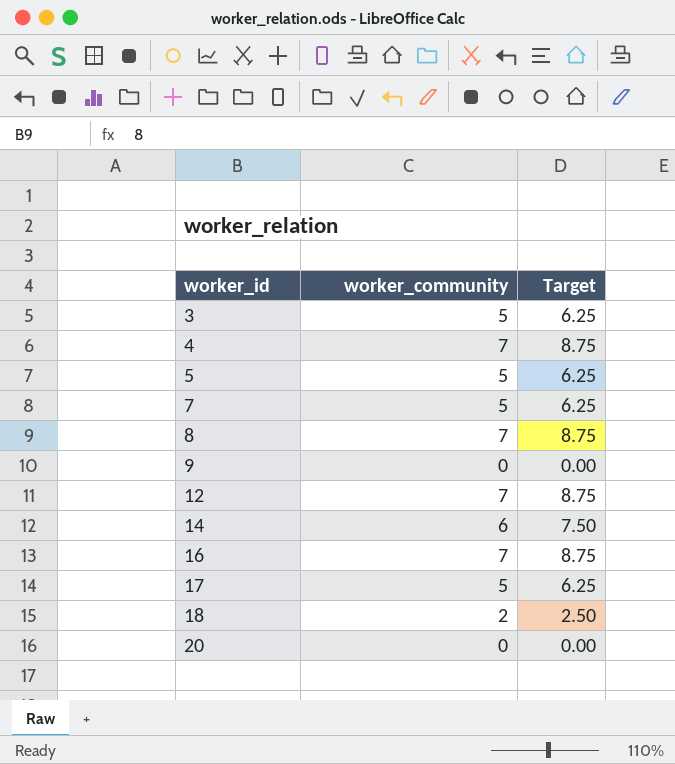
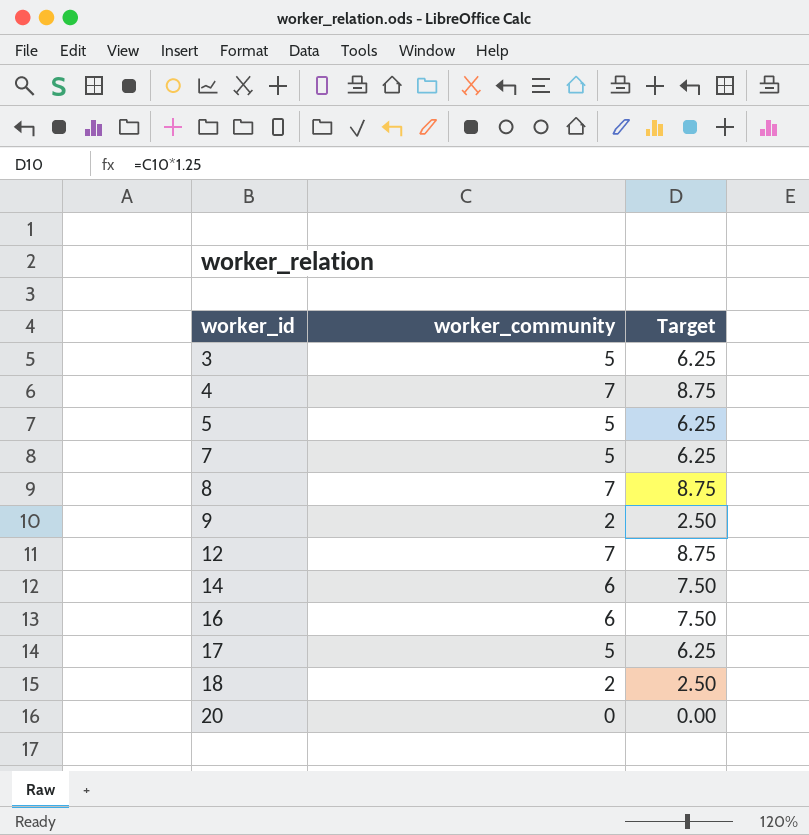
9 | worker_community: 0 -> 2
9 | Target: 0.00 -> 2.50
16 | worker_community: 7 -> 6
16 | Target: 8.75 -> 7.50

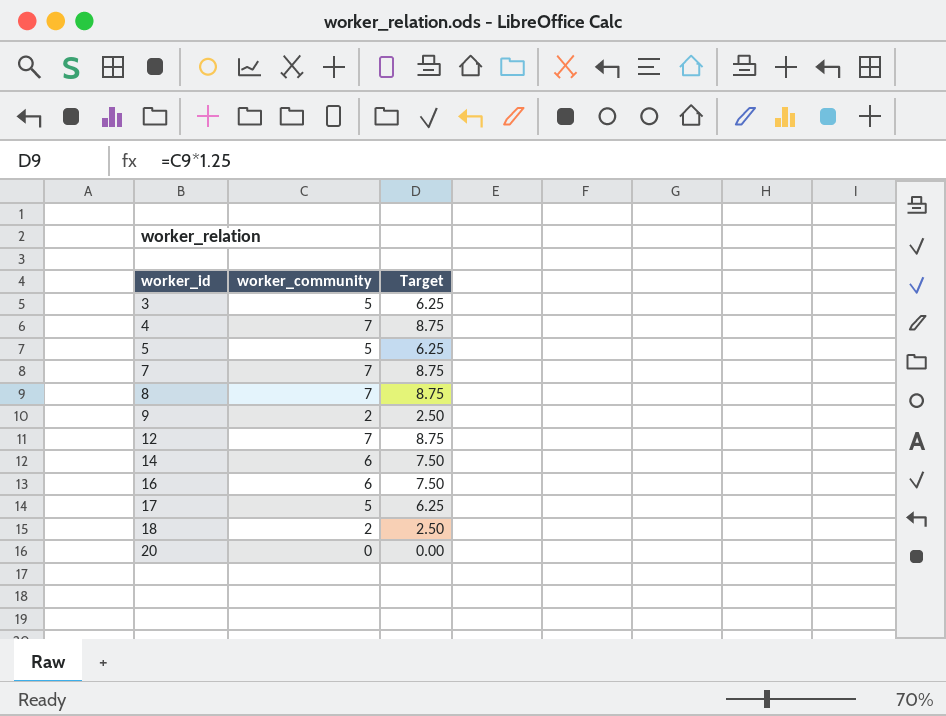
7 | worker_community: 5 -> 7
7 | Target: 6.25 -> 8.75

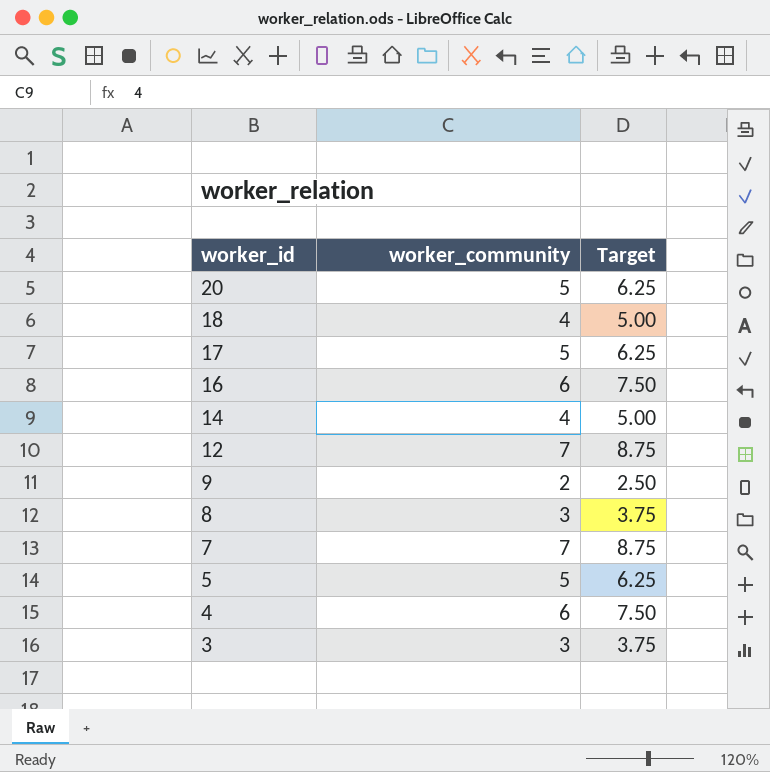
row order: worker_id ascending -> worker_id descending
20 | worker_community: 0 -> 5
20 | Target: 0.00 -> 6.25
18 | worker_community: 2 -> 4
18 | Target: 2.50 -> 5.00
14 | worker_community: 6 -> 4
14 | Target: 7.50 -> 5.00
8 | worker_community: 7 -> 3
8 | Target: 8.75 -> 3.75
4 | worker_community: 7 -> 6
4 | Target: 8.75 -> 7.50
3 | worker_community: 5 -> 3
3 | Target: 6.25 -> 3.75

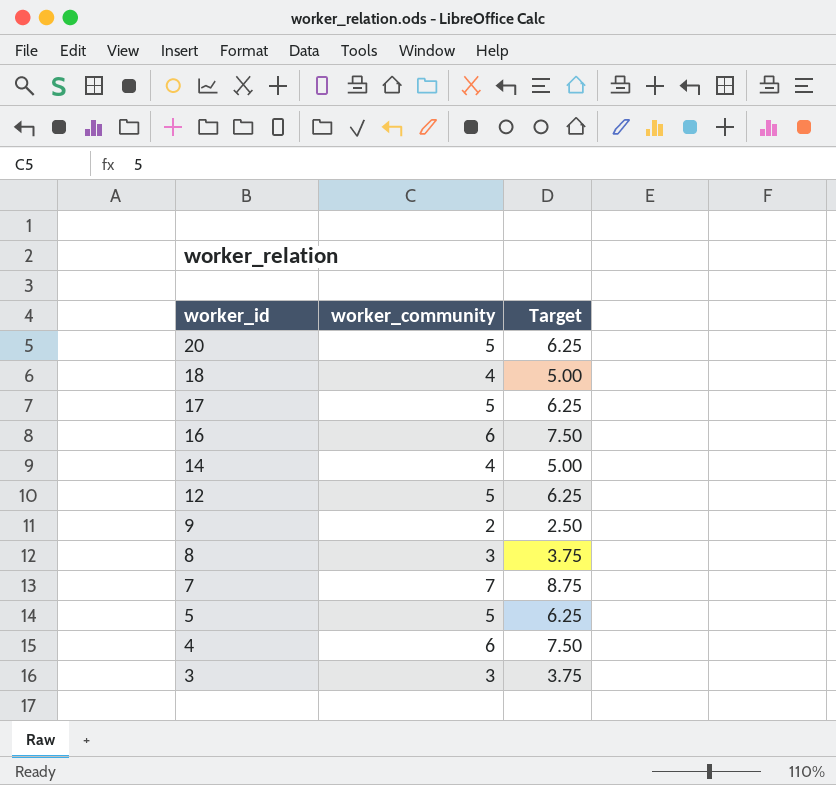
12 | worker_community: 7 -> 5
12 | Target: 8.75 -> 6.25

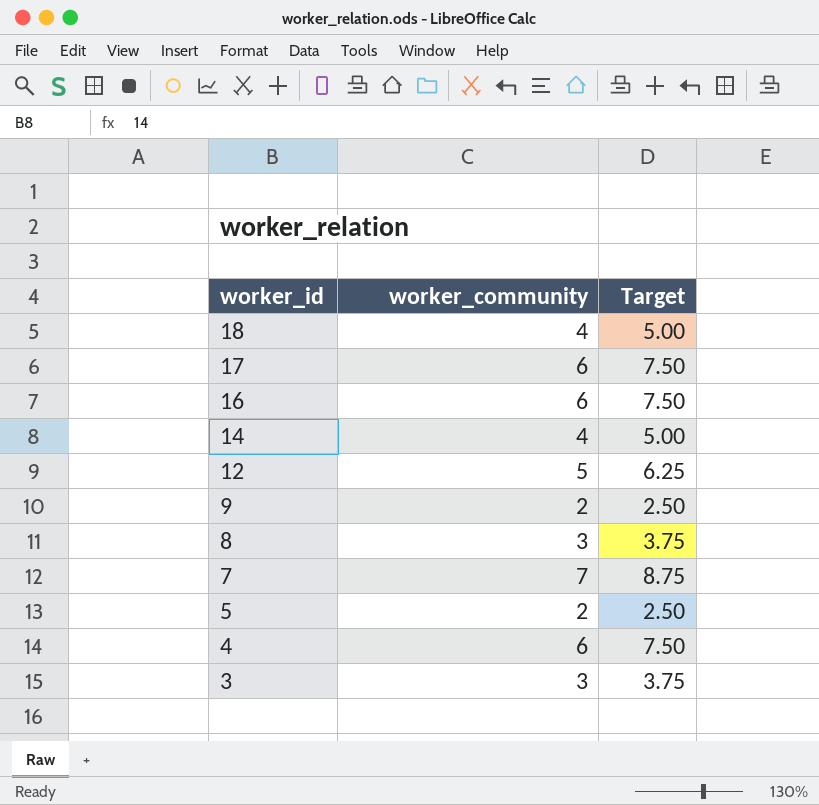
row 20: 5 | 6.25 -> none
17 | worker_community: 5 -> 6
17 | Target: 6.25 -> 7.50
5 | worker_community: 5 -> 2
5 | Target: 6.25 -> 2.50

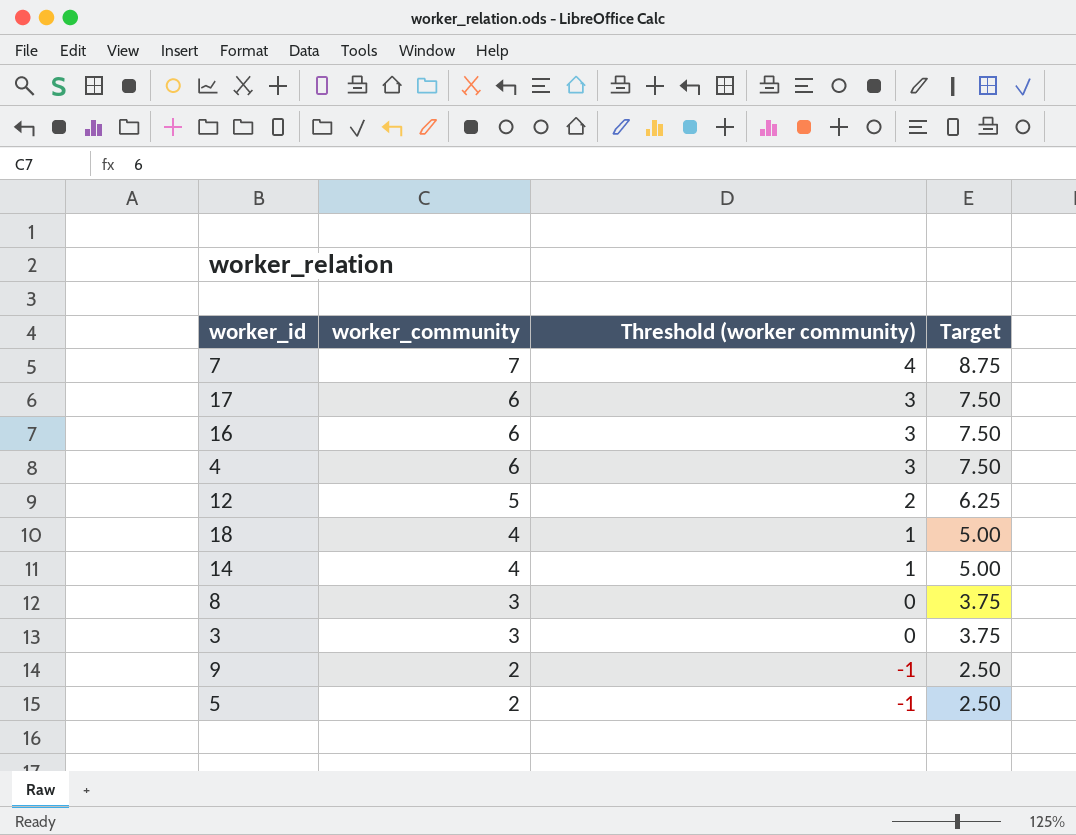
row order: worker_id descending -> worker_community descending
column Threshold (worker community) | formula: none -> [worker_community] - 3

